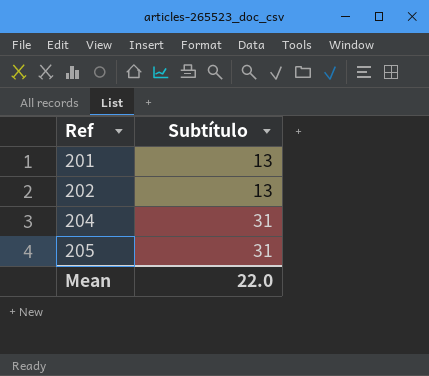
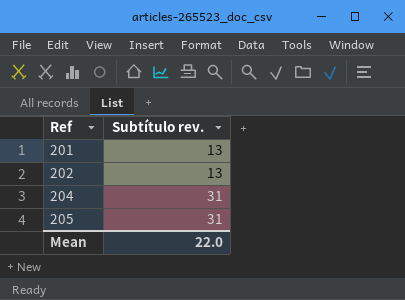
column name: Subtítulo -> Subtítulo rev.

